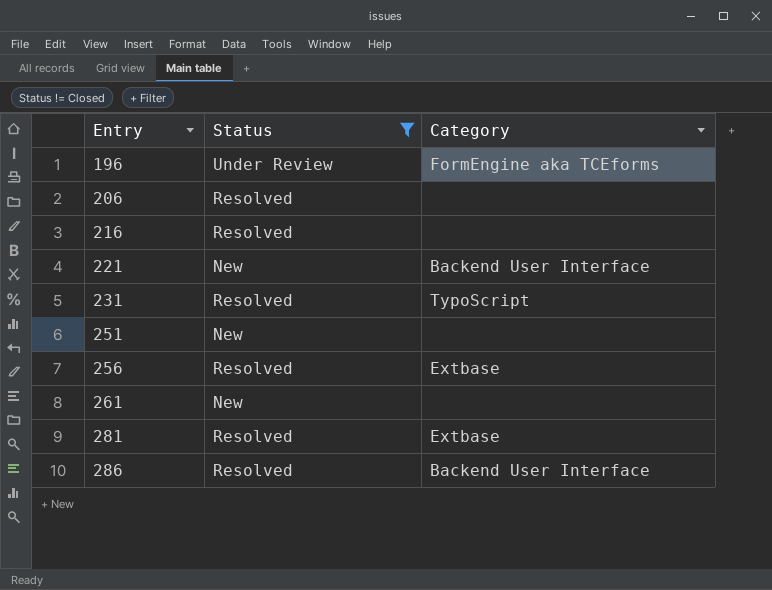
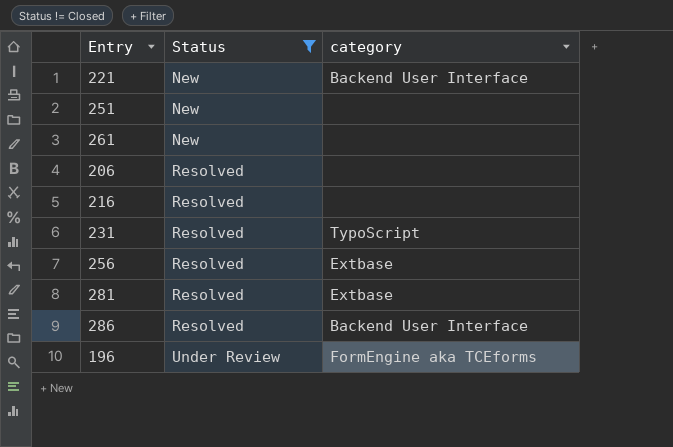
row order: Entry ascending -> Status ascending
column name: Category -> category

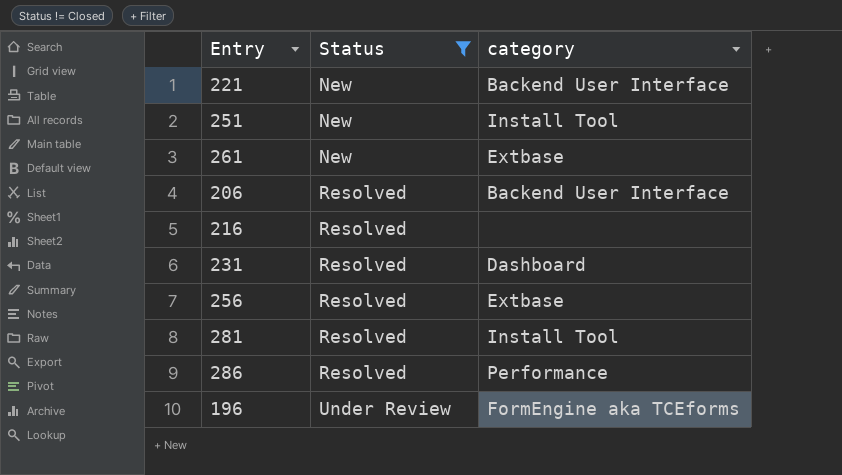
251 | category: none -> Install Tool
261 | category: none -> Extbase
206 | category: none -> Backend User Interface
231 | category: TypoScript -> Dashboard
281 | category: Extbase -> Install Tool
286 | category: Backend User Interface -> Performance

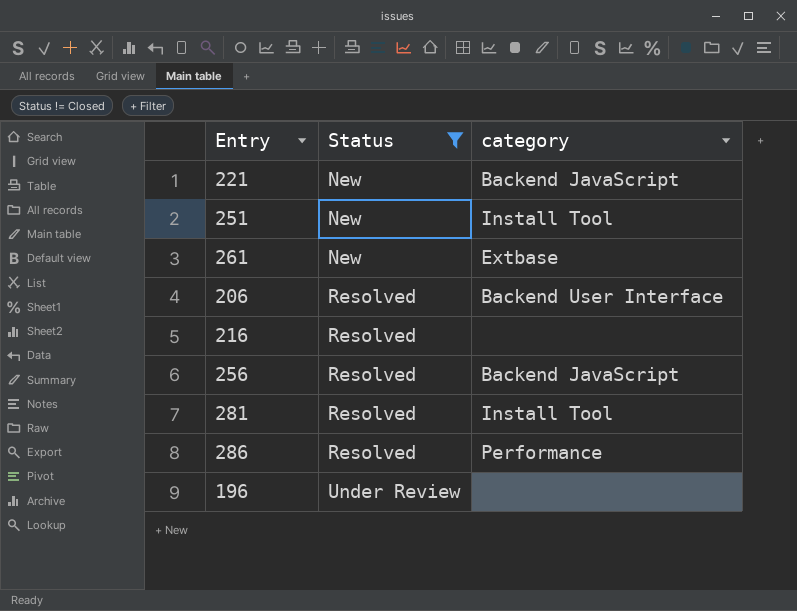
row 231: Resolved | Dashboard -> none
221 | category: Backend User Interface -> Backend JavaScript
256 | category: Extbase -> Backend JavaScript
196 | category: FormEngine aka TCEforms -> none

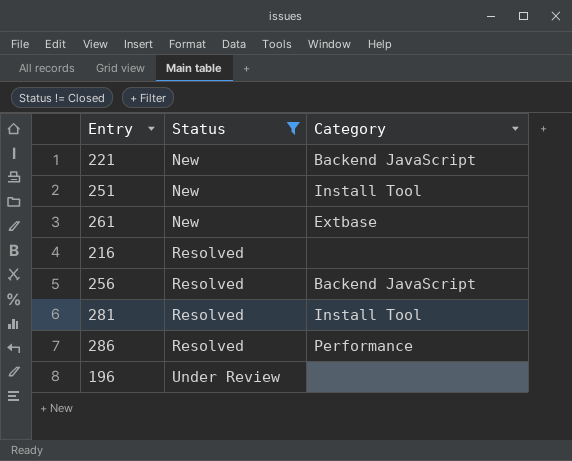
column name: category -> Category
row 206: Resolved | Backend User Interface -> none

